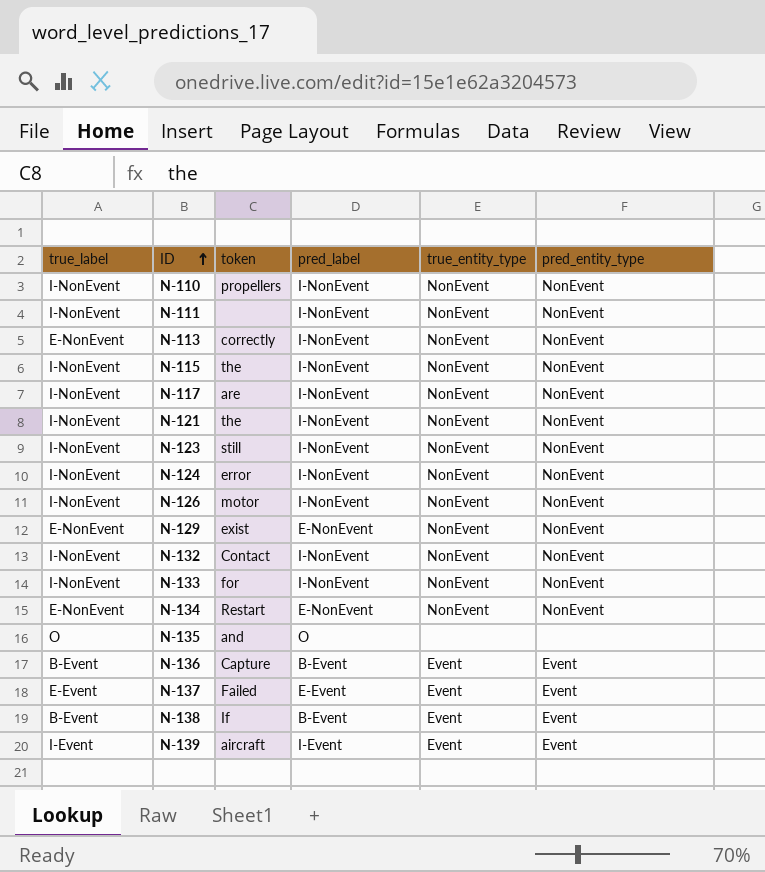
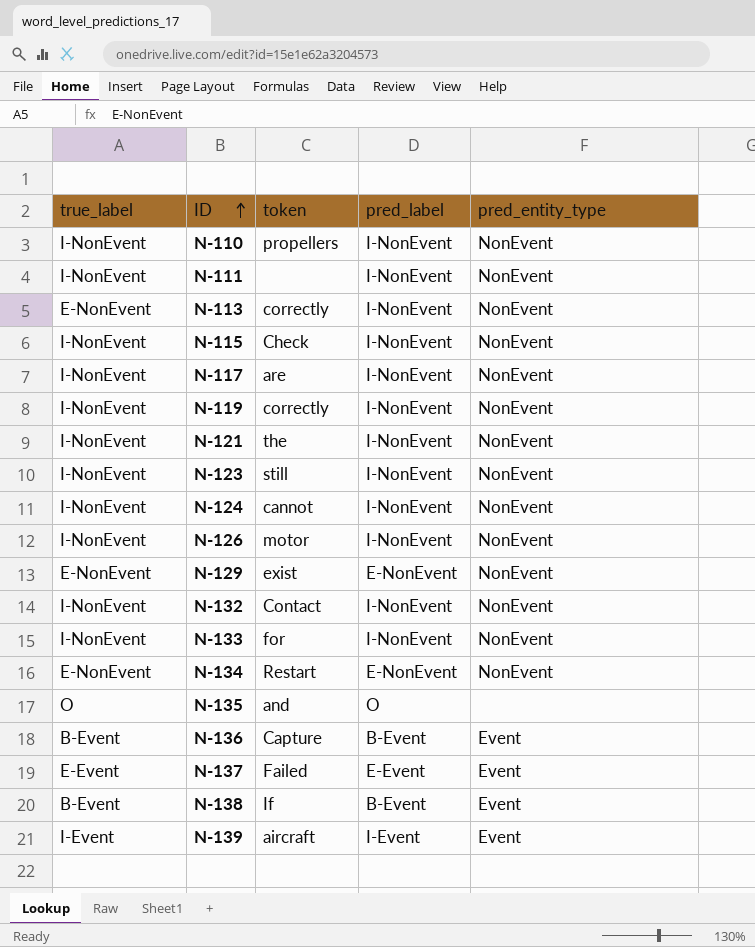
column true_entity_type | position: 5 -> none
N-115 | token: the -> Check
row N-119: none -> I-NonEvent | correctly | I-NonEvent | NonEvent
N-124 | token: error -> cannot

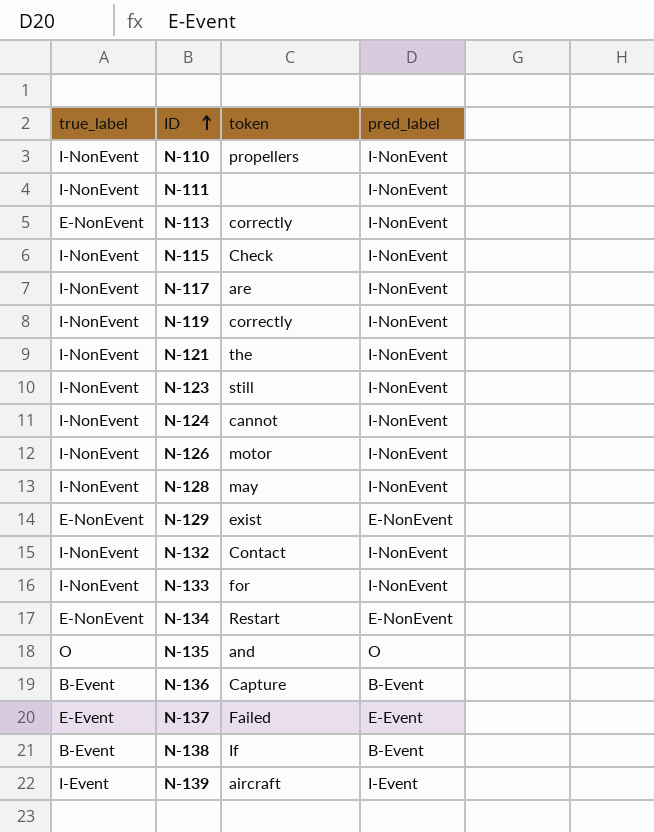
column pred_entity_type | position: 5 -> none
row N-128: none -> I-NonEvent | may | I-NonEvent

